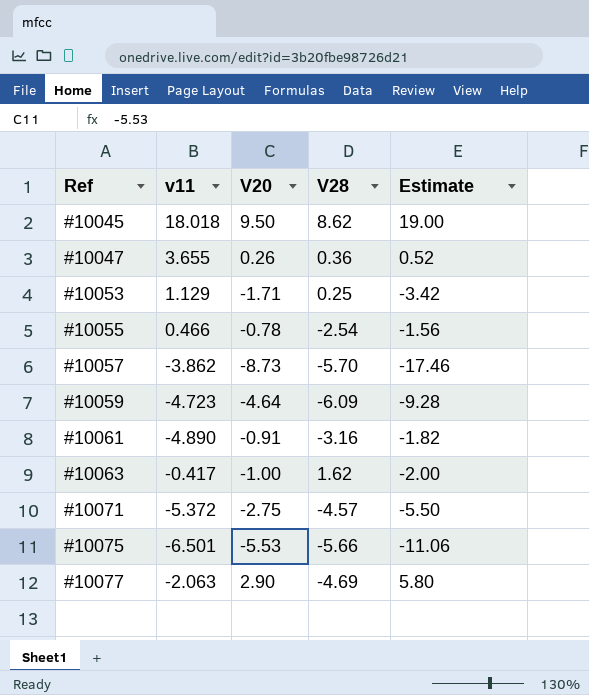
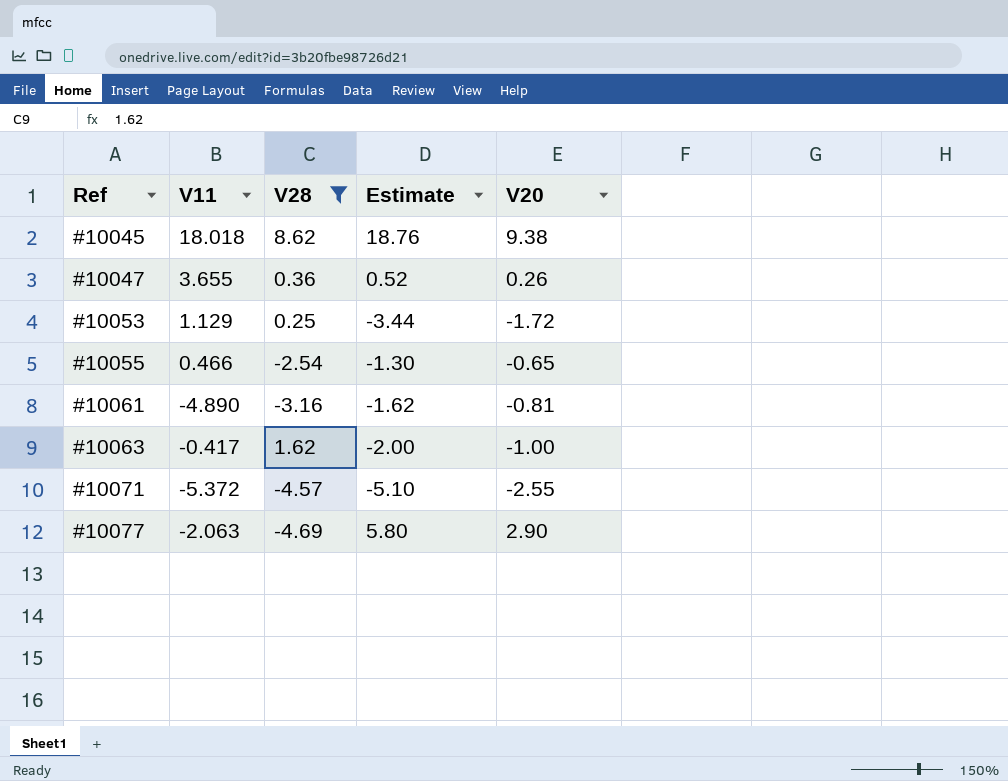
filter: none -> V28 >= -4.69
column name: v11 -> V11
column V20 | position: 3 -> 5
#10045 | Estimate: 19.00 -> 18.76
#10045 | V20: 9.50 -> 9.38
#10053 | Estimate: -3.42 -> -3.44
#10053 | V20: -1.71 -> -1.72
#10055 | Estimate: -1.56 -> -1.30
#10055 | V20: -0.78 -> -0.65
#10061 | Estimate: -1.82 -> -1.62
#10061 | V20: -0.91 -> -0.81
#10071 | Estimate: -5.50 -> -5.10
#10071 | V20: -2.75 -> -2.55

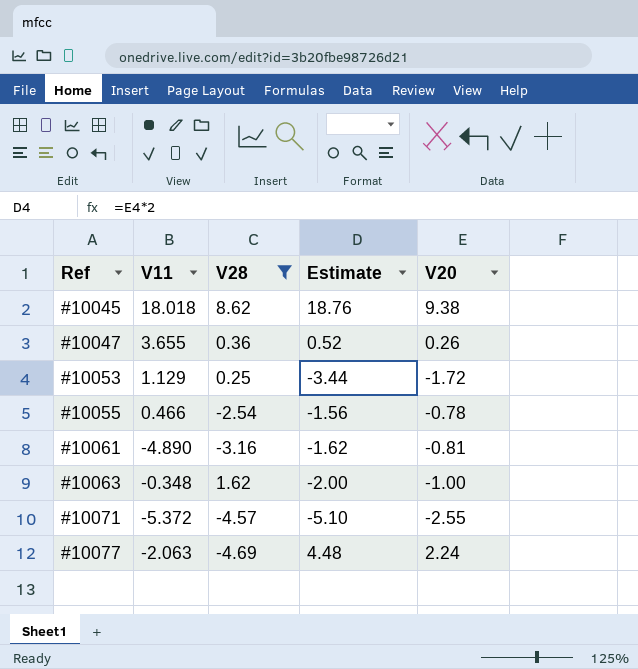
#10055 | Estimate: -1.30 -> -1.56
#10055 | V20: -0.65 -> -0.78
#10063 | V11: -0.417 -> -0.348
#10077 | Estimate: 5.80 -> 4.48
#10077 | V20: 2.90 -> 2.24

